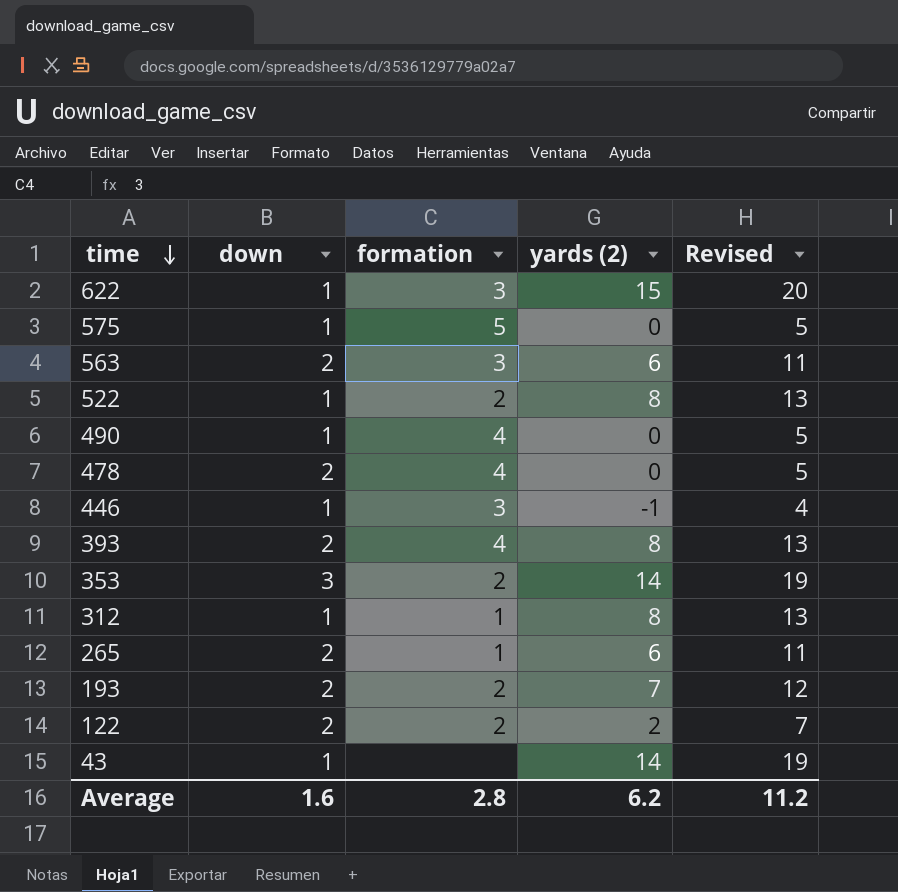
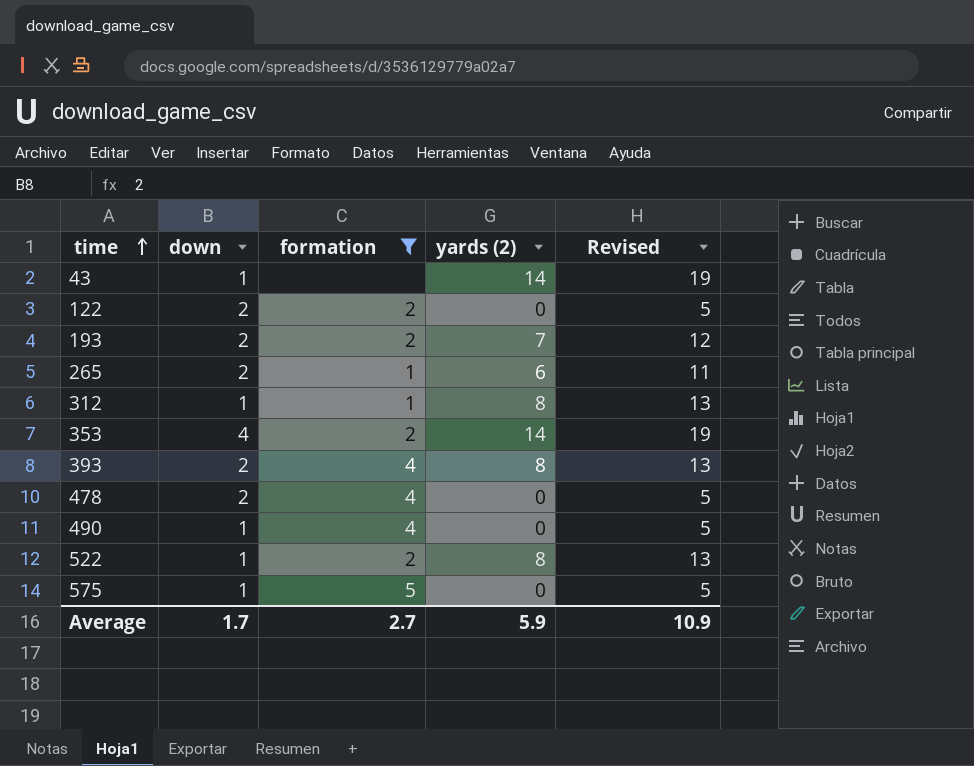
filter: none -> formation != 3
row order: time descending -> time ascending
122 | yards (2): 2 -> 0
122 | Revised: 7 -> 5
353 | down: 3 -> 4
Average | down: 1.6 -> 1.7
Average | formation: 2.8 -> 2.7
Average | yards (2): 6.2 -> 5.9
Average | Revised: 11.2 -> 10.9

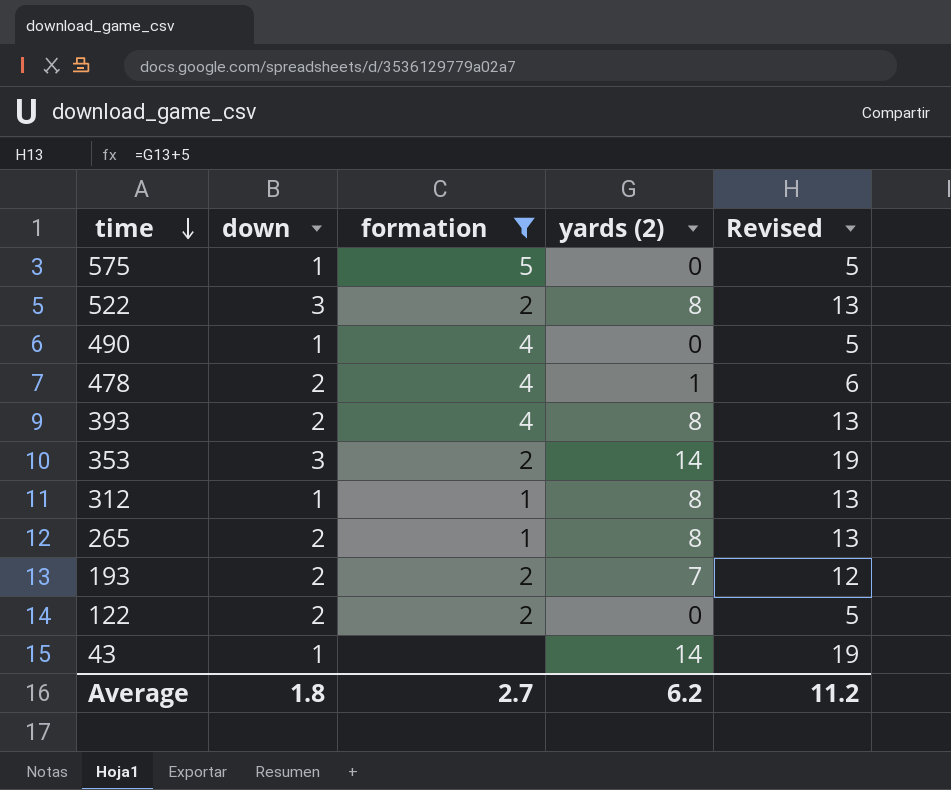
row order: time ascending -> time descending
522 | down: 1 -> 3
478 | yards (2): 0 -> 1
478 | Revised: 5 -> 6
353 | down: 4 -> 3
265 | yards (2): 6 -> 8
265 | Revised: 11 -> 13
Average | down: 1.7 -> 1.8
Average | yards (2): 5.9 -> 6.2
Average | Revised: 10.9 -> 11.2

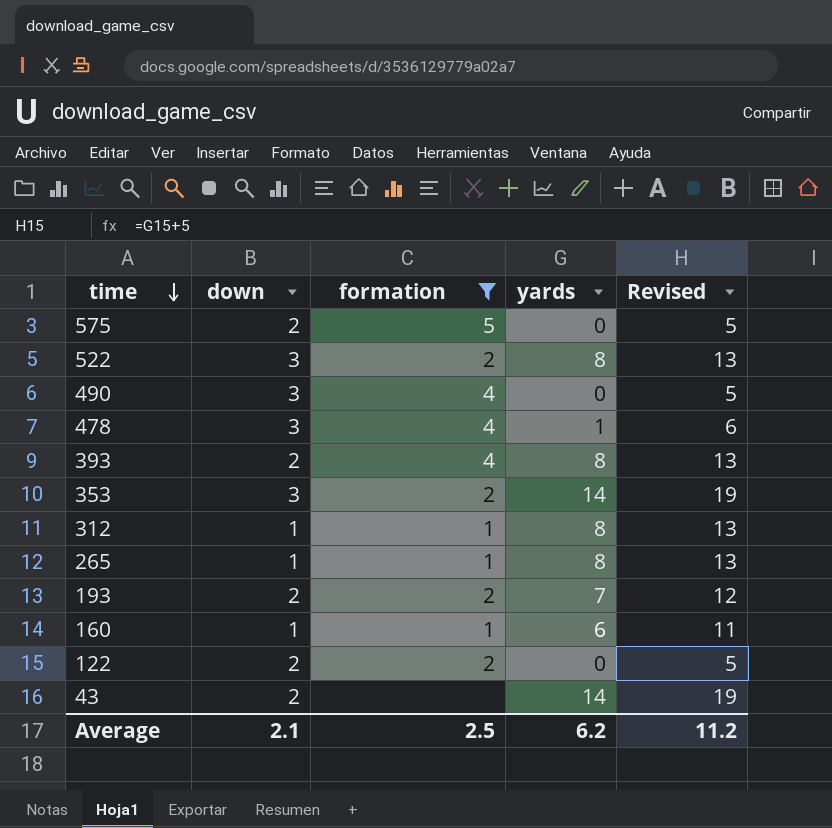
column name: yards (2) -> yards
575 | down: 1 -> 2
490 | down: 1 -> 3
478 | down: 2 -> 3
265 | down: 2 -> 1
row 160: none -> 1 | 1 | 6 | 11
43 | down: 1 -> 2
Average | down: 1.8 -> 2.1
Average | formation: 2.7 -> 2.5

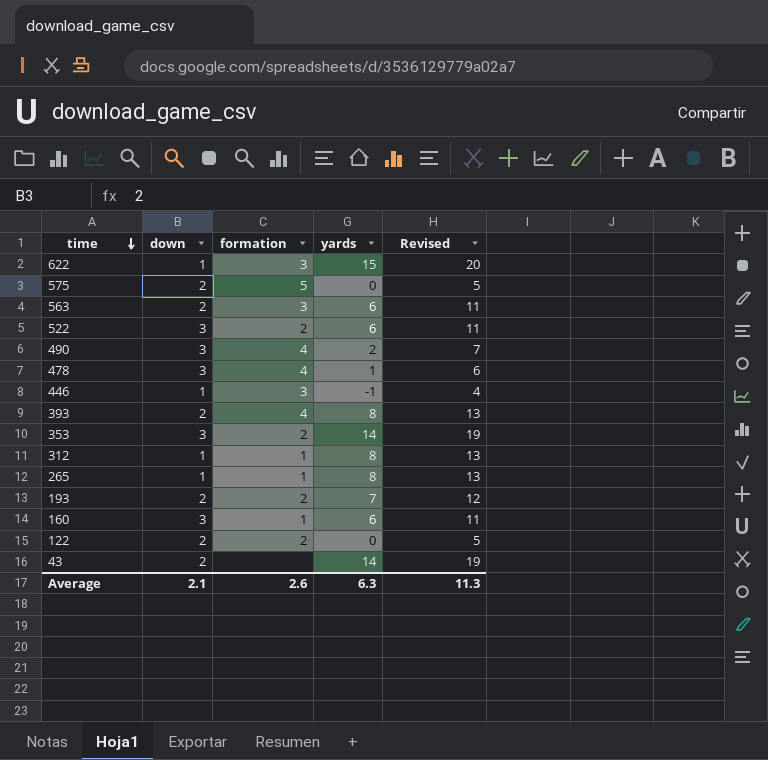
filter: formation != 3 -> none
522 | yards: 8 -> 6
522 | Revised: 13 -> 11
490 | yards: 0 -> 2
490 | Revised: 5 -> 7
160 | down: 1 -> 3
Average | formation: 2.5 -> 2.6
Average | yards: 6.2 -> 6.3
Average | Revised: 11.2 -> 11.3

